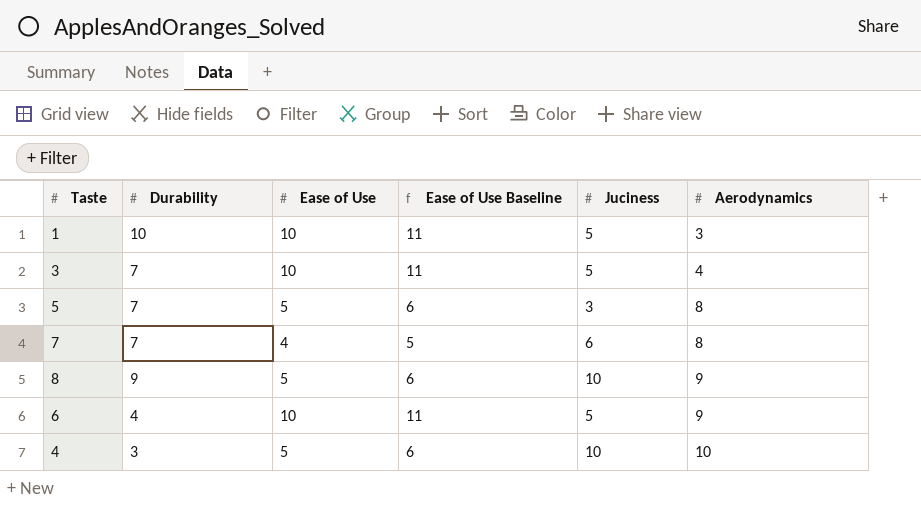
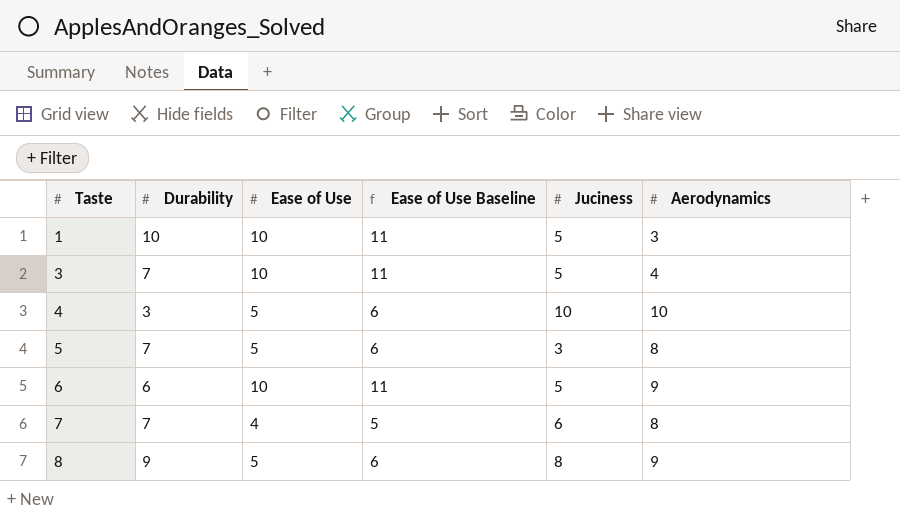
row order: Aerodynamics ascending -> Taste ascending
6 | Durability: 4 -> 6
8 | Juciness: 10 -> 8

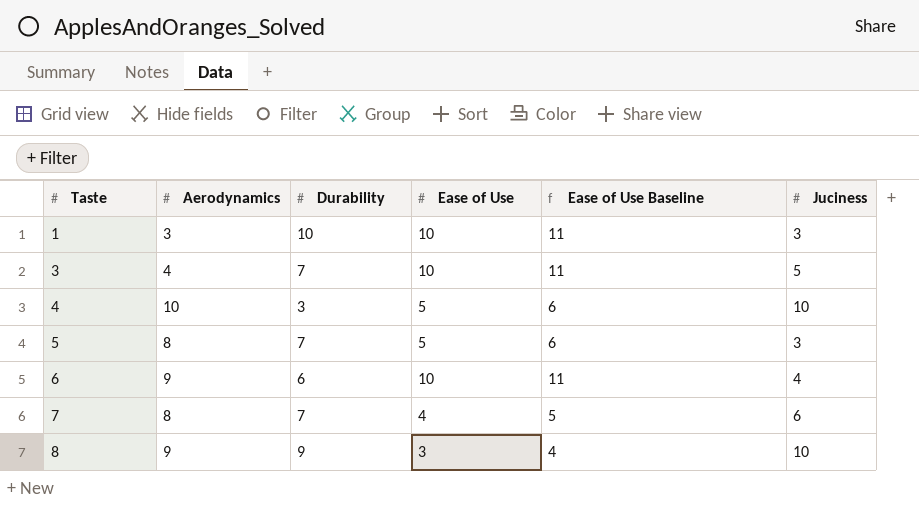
column Aerodynamics | position: 6 -> 2
1 | Juciness: 5 -> 3
6 | Juciness: 5 -> 4
8 | Ease of Use: 5 -> 3
8 | Ease of Use Baseline: 6 -> 4
8 | Juciness: 8 -> 10

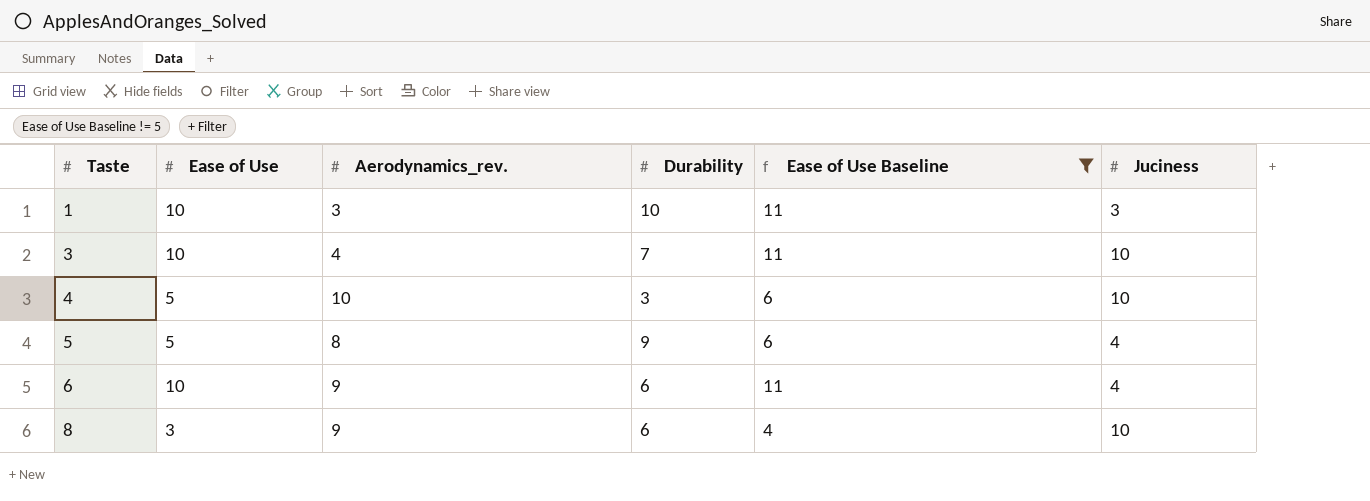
filter: none -> Ease of Use Baseline != 5
column Ease of Use | position: 4 -> 2
column name: Aerodynamics -> Aerodynamics_rev.
3 | Juciness: 5 -> 10
5 | Durability: 7 -> 9
5 | Juciness: 3 -> 4
8 | Durability: 9 -> 6

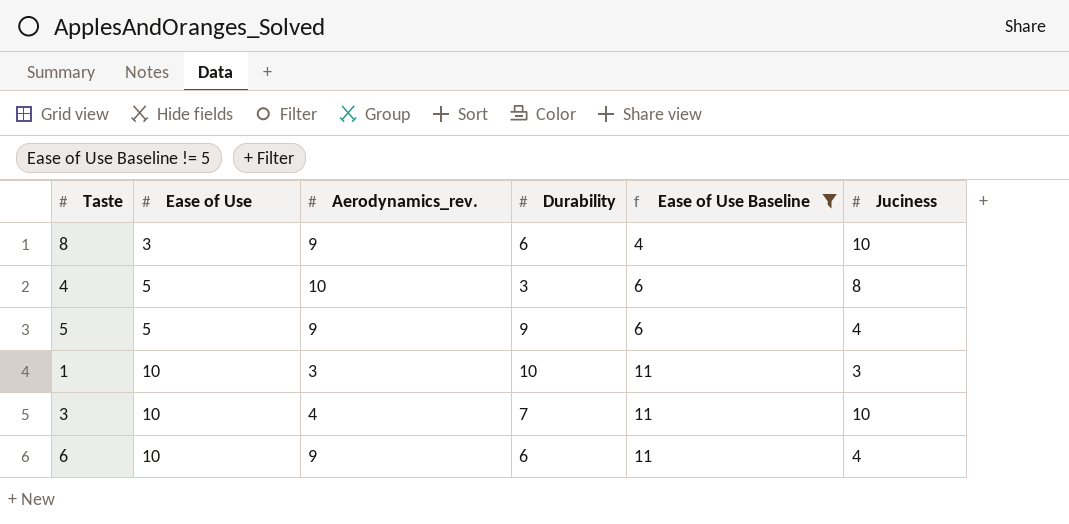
row order: Taste ascending -> Ease of Use ascending
4 | Juciness: 10 -> 8
5 | Aerodynamics_rev.: 8 -> 9

